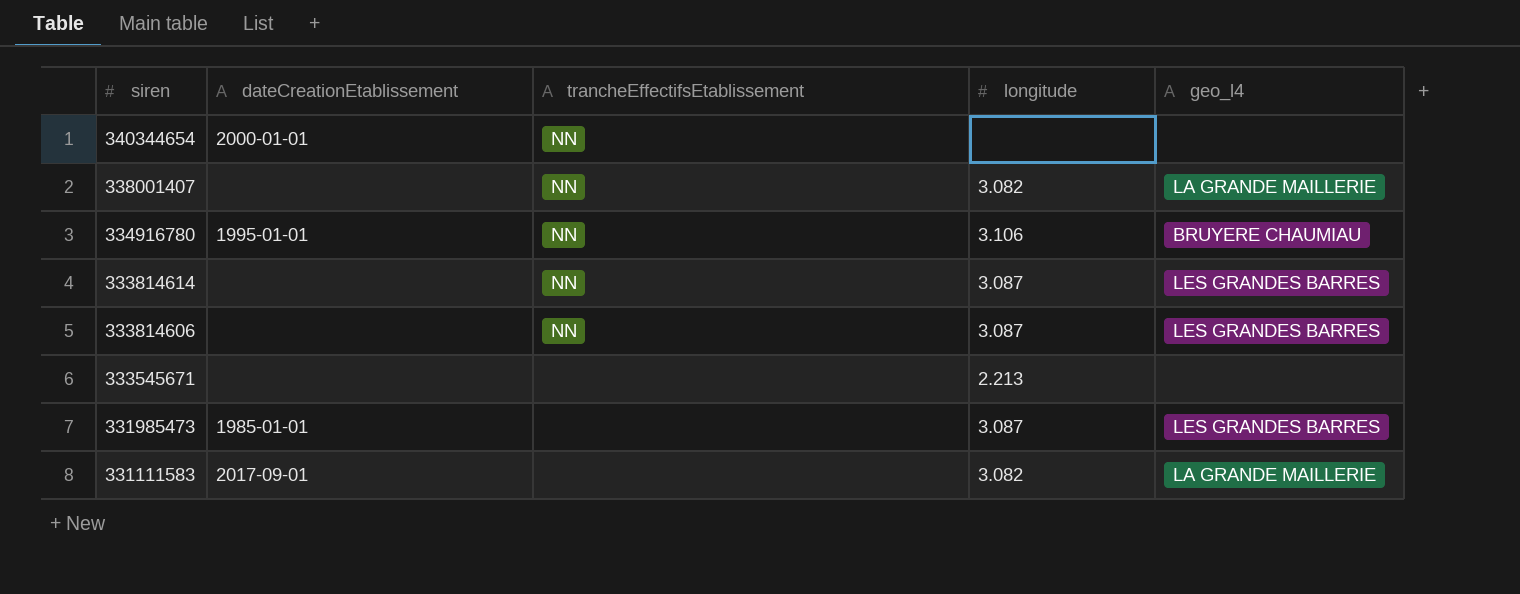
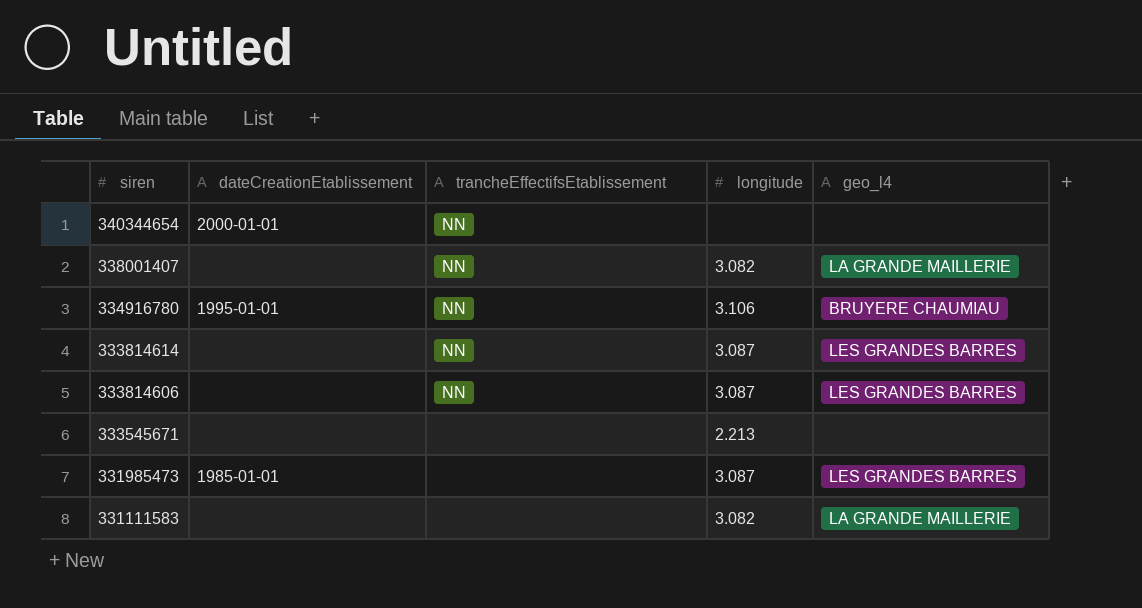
331111583 | dateCreationEtablissement: 2017-09-01 -> none

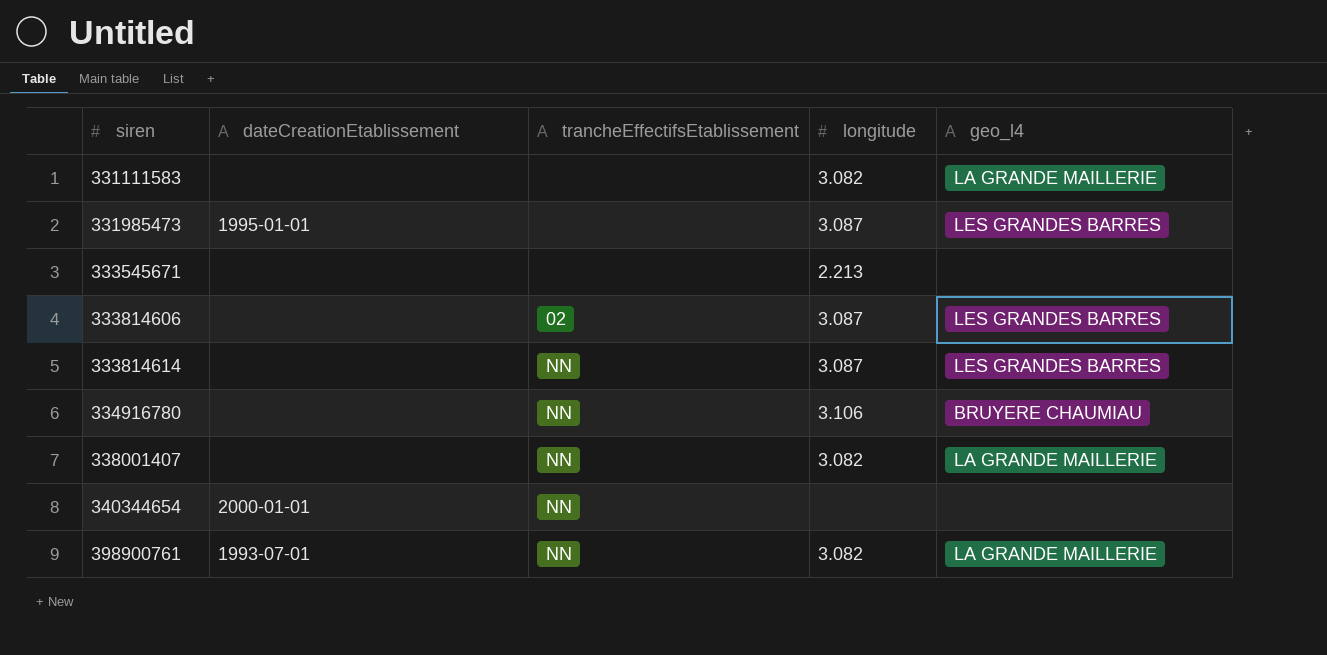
row order: siren descending -> siren ascending
331985473 | dateCreationEtablissement: 1985-01-01 -> 1995-01-01
333814606 | trancheEffectifsEtablissement: NN -> 02
334916780 | dateCreationEtablissement: 1995-01-01 -> none
row 398900761: none -> 1993-07-01 | NN | 3.082 | LA GRANDE MAILLERIE

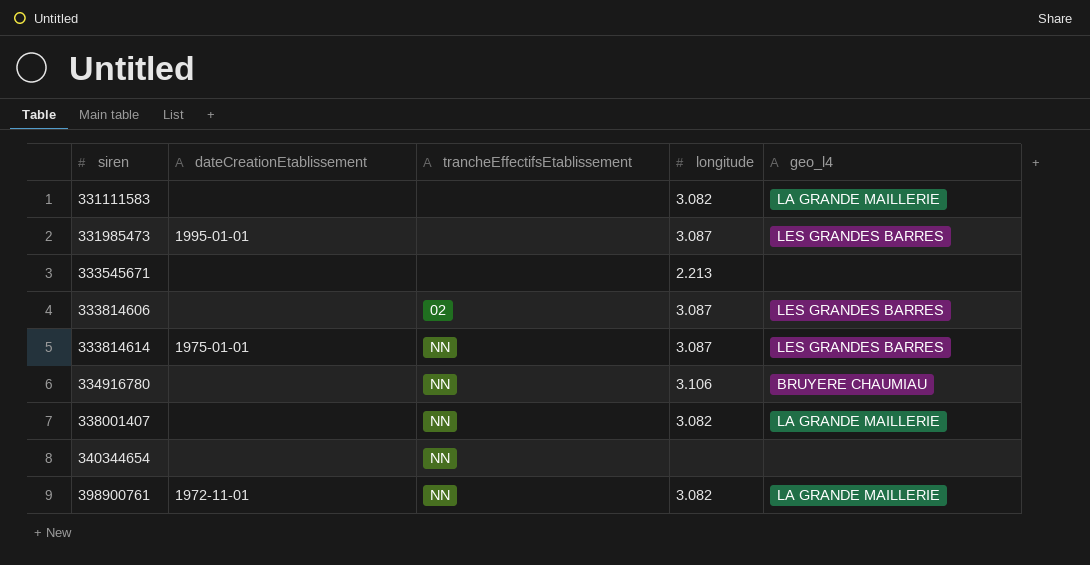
333814614 | dateCreationEtablissement: none -> 1975-01-01
340344654 | dateCreationEtablissement: 2000-01-01 -> none
398900761 | dateCreationEtablissement: 1993-07-01 -> 1972-11-01

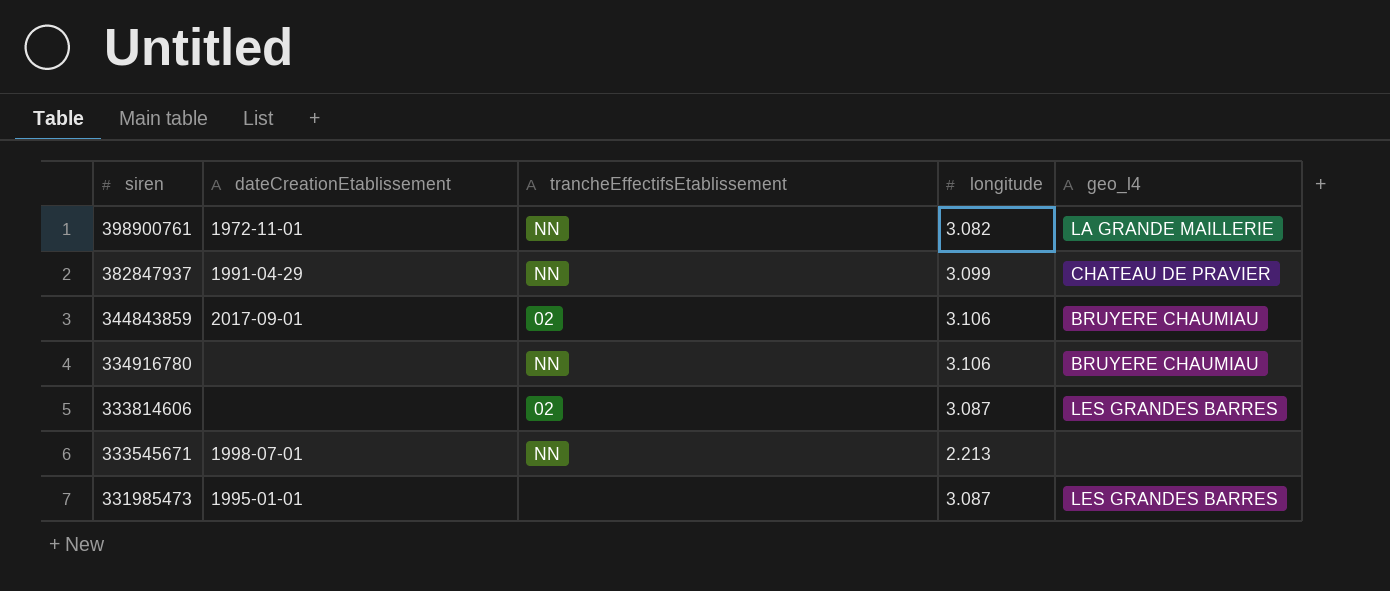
row order: siren ascending -> siren descending
row 331111583: none | none | 3.082 | LA GRANDE MAILLERIE -> none
row 333814614: 1975-01-01 | NN | 3.087 | LES GRANDES BARRES -> none
row 338001407: none | NN | 3.082 | LA GRANDE MAILLERIE -> none
row 340344654: none | NN | none | none -> none
row 382847937: none -> 1991-04-29 | NN | 3.099 | CHATEAU DE PRAVIER
row 344843859: none -> 2017-09-01 | 02 | 3.106 | BRUYERE CHAUMIAU
333545671 | dateCreationEtablissement: none -> 1998-07-01
333545671 | trancheEffectifsEtablissement: none -> NN

